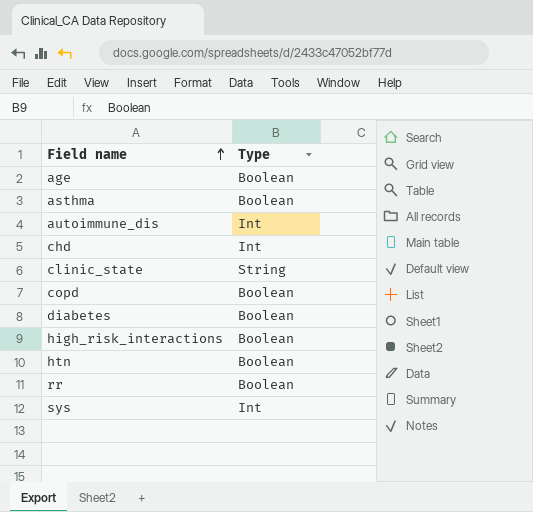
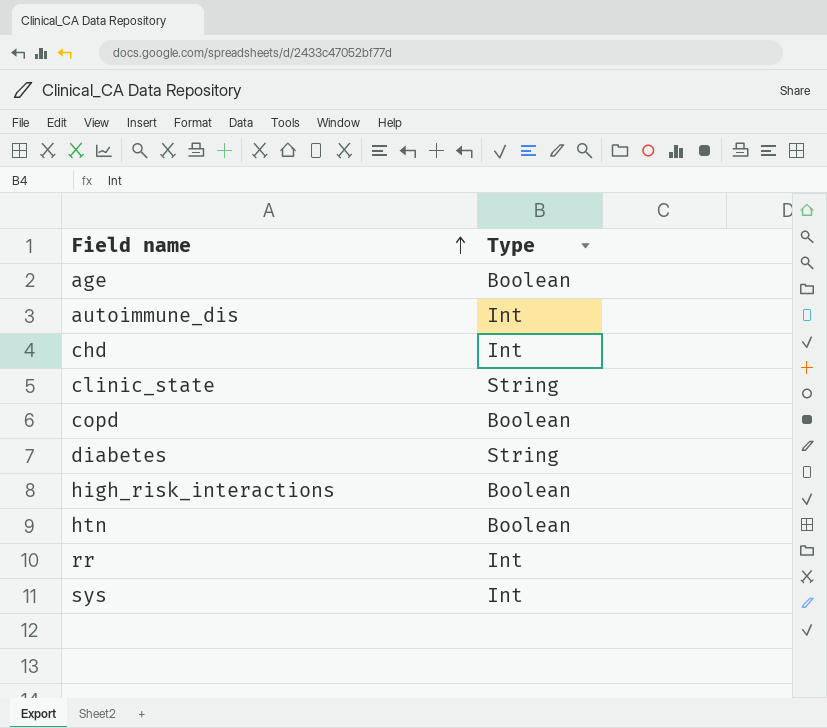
row asthma: Boolean -> none
diabetes | Type: Boolean -> String
rr | Type: Boolean -> Int

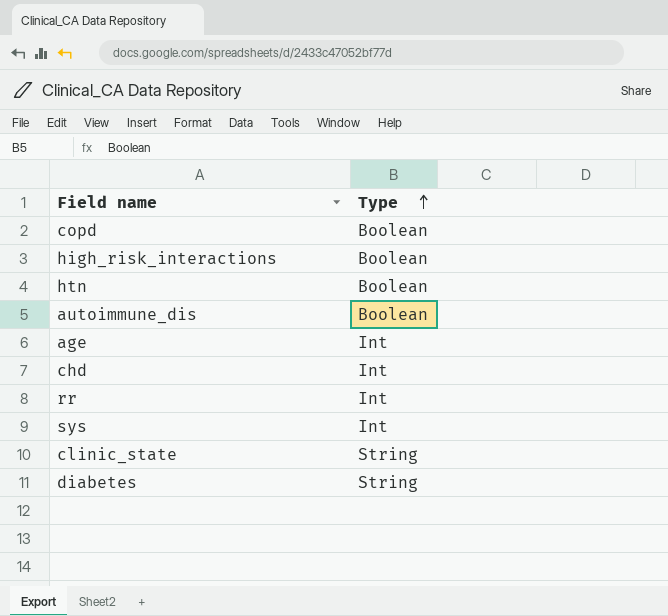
row order: Field name ascending -> Type ascending
autoimmune_dis | Type: Int -> Boolean
age | Type: Boolean -> Int

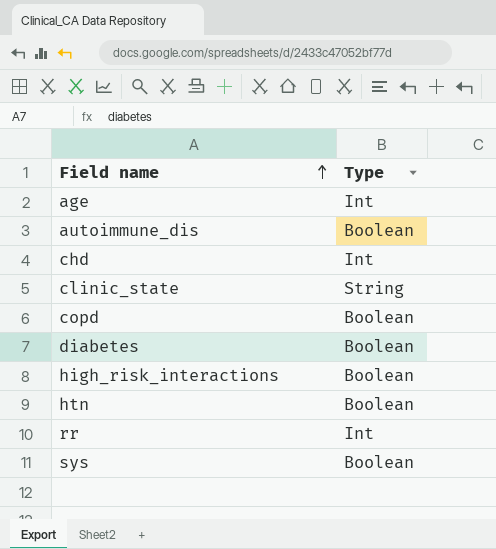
row order: Type ascending -> Field name ascending
diabetes | Type: String -> Boolean
sys | Type: Int -> Boolean

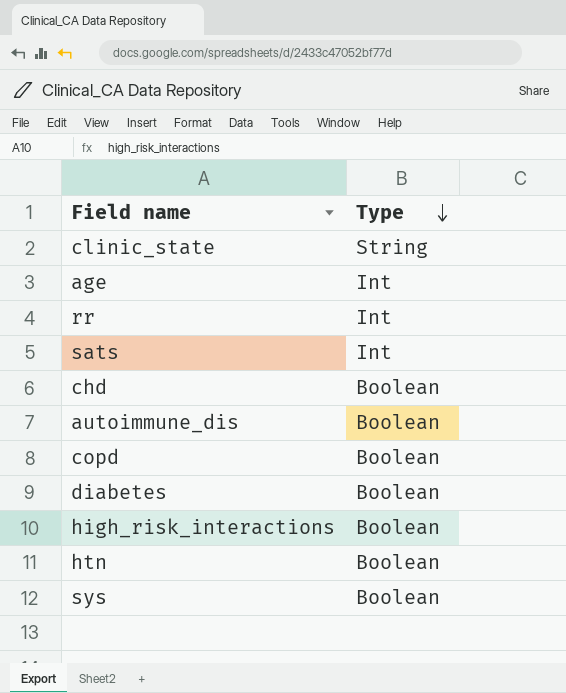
row order: Field name ascending -> Type descending
row sats: none -> Int
chd | Type: Int -> Boolean

